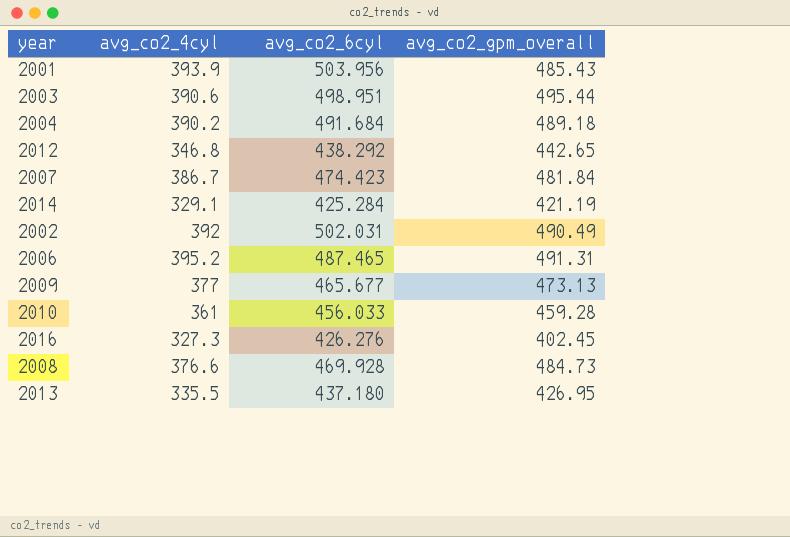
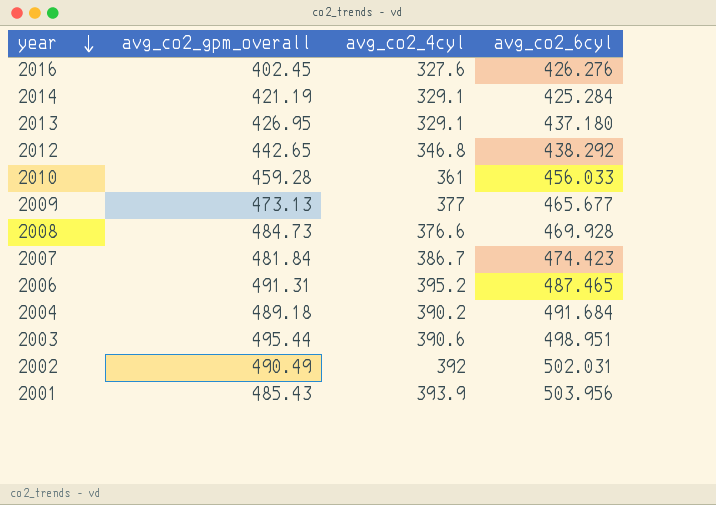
row order: none -> year descending
column avg_co2_gpm_overall | position: 4 -> 2
2016 | avg_co2_4cyl: 327.3 -> 327.6
2013 | avg_co2_4cyl: 335.5 -> 329.1

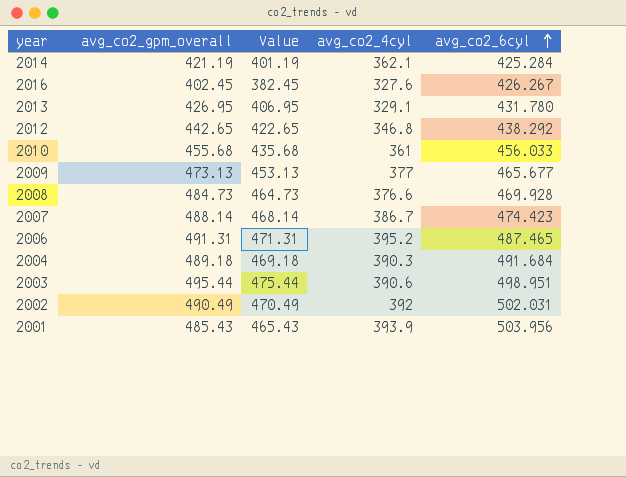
row order: year descending -> avg_co2_6cyl ascending
column Value | formula: none -> [avg_co2_gpm_overall] - 20
2014 | avg_co2_4cyl: 329.1 -> 362.1
2016 | avg_co2_6cyl: 426.276 -> 426.267
2013 | avg_co2_6cyl: 437.180 -> 431.780
2010 | avg_co2_gpm_overall: 459.28 -> 455.68
2007 | avg_co2_gpm_overall: 481.84 -> 488.14
2004 | avg_co2_4cyl: 390.2 -> 390.3

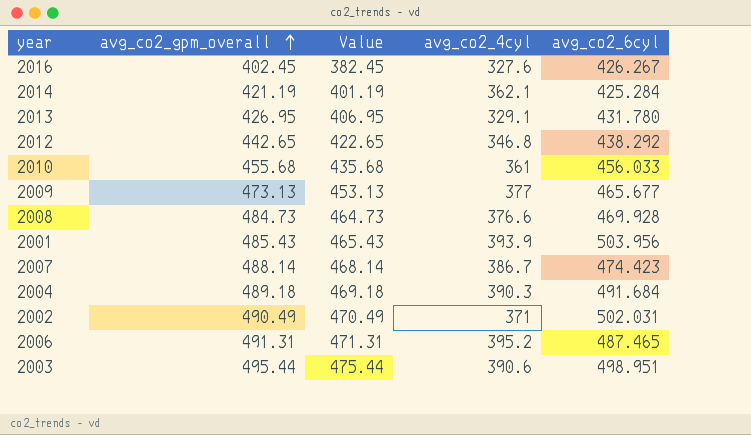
row order: avg_co2_6cyl ascending -> avg_co2_gpm_overall ascending
2002 | avg_co2_4cyl: 392 -> 371

